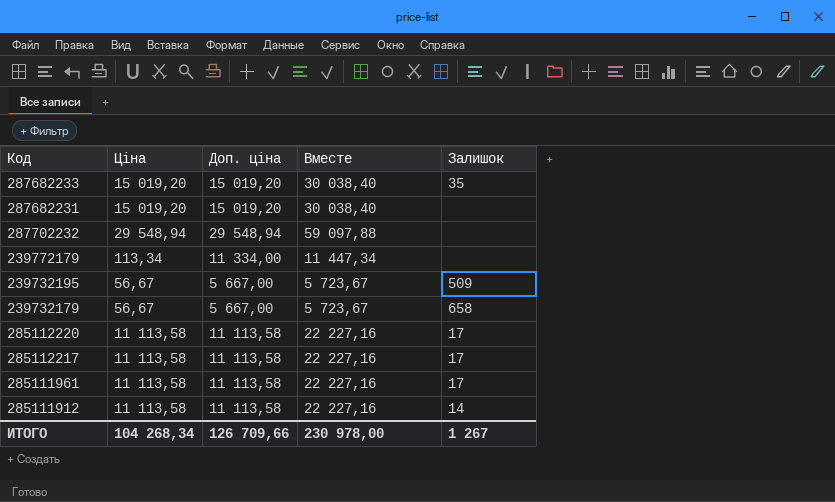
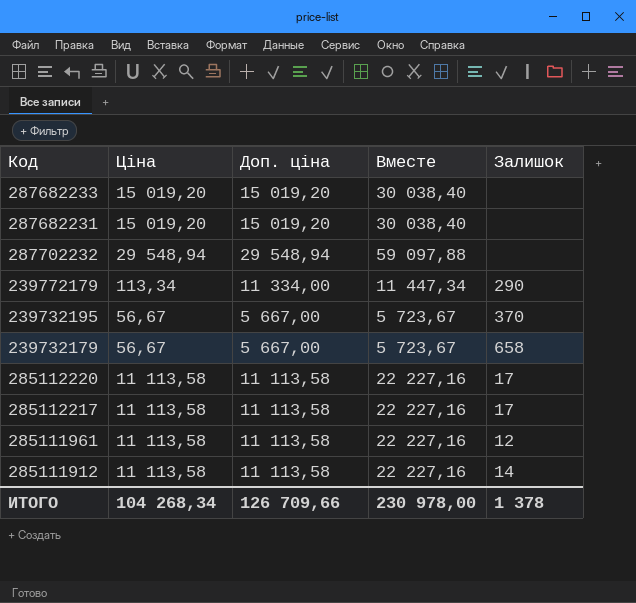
287682233 | Залишок: 35 -> none
239772179 | Залишок: none -> 290
239732195 | Залишок: 509 -> 370
285111961 | Залишок: 17 -> 12
ИТОГО | Залишок: 1 267 -> 1 378

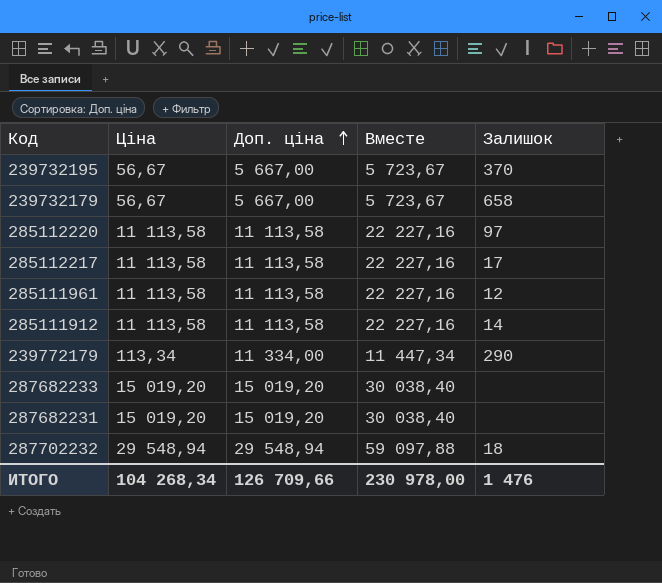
row order: none -> Доп. ціна ascending
285112220 | Залишок: 17 -> 97
287702232 | Залишок: none -> 18
ИТОГО | Залишок: 1 378 -> 1 476

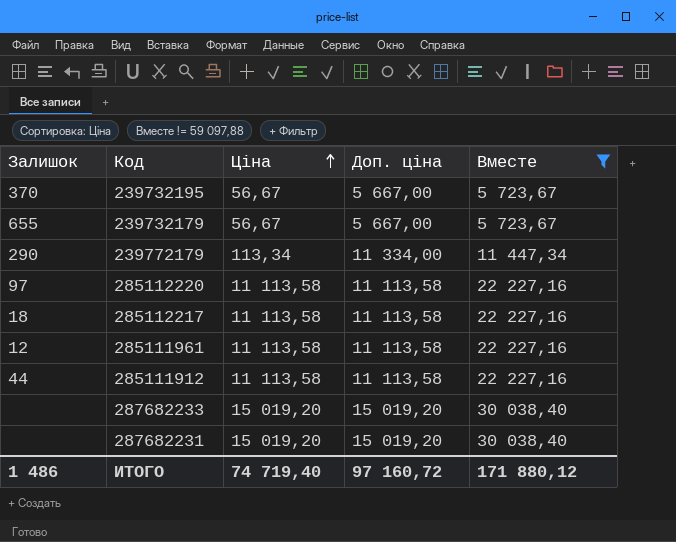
filter: none -> Вместе != 59 097,88
row order: Доп. ціна ascending -> Ціна ascending
column Залишок | position: 5 -> 1
239732179 | Залишок: 658 -> 655
285112217 | Залишок: 17 -> 18
285111912 | Залишок: 14 -> 44
ИТОГО | Залишок: 1 476 -> 1 486
ИТОГО | Ціна: 104 268,34 -> 74 719,40
ИТОГО | Доп. ціна: 126 709,66 -> 97 160,72
ИТОГО | Вместе: 230 978,00 -> 171 880,12

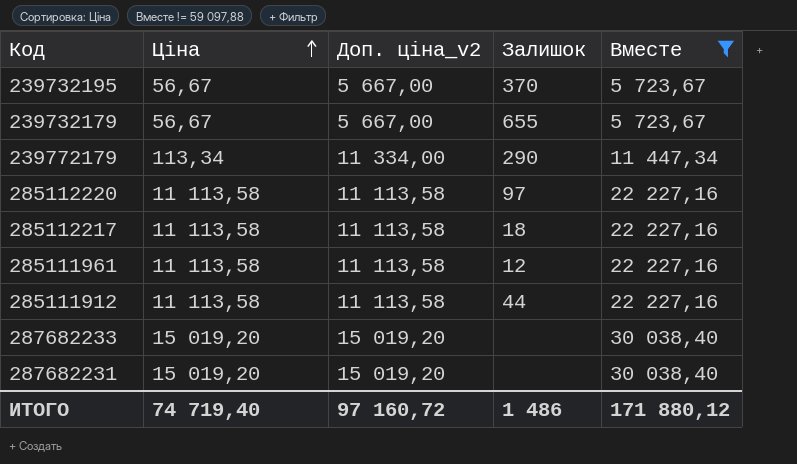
column name: Доп. ціна -> Доп. ціна_v2
column Залишок | position: 1 -> 4

